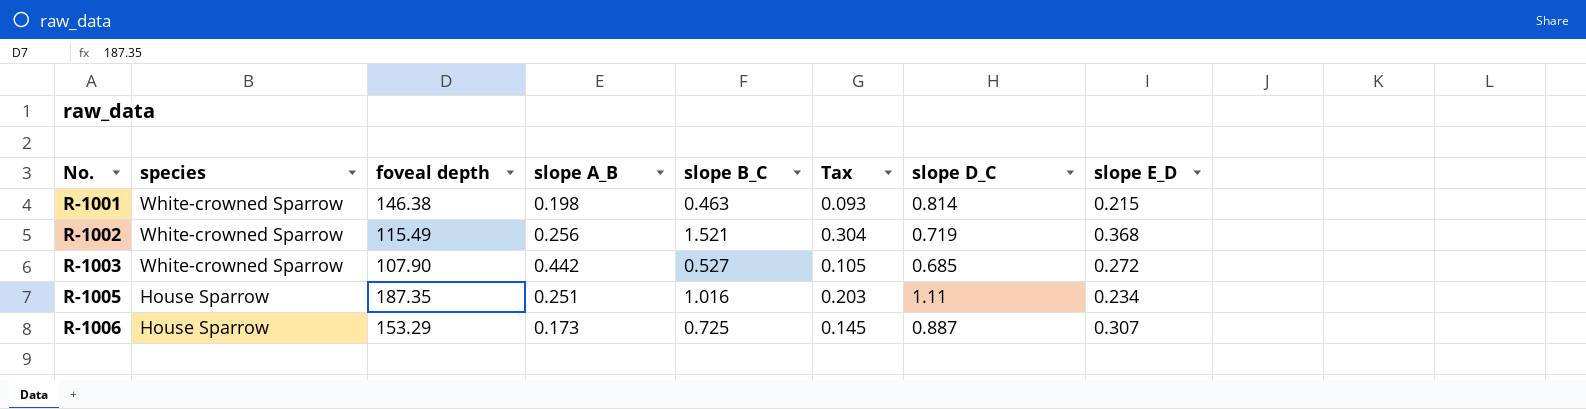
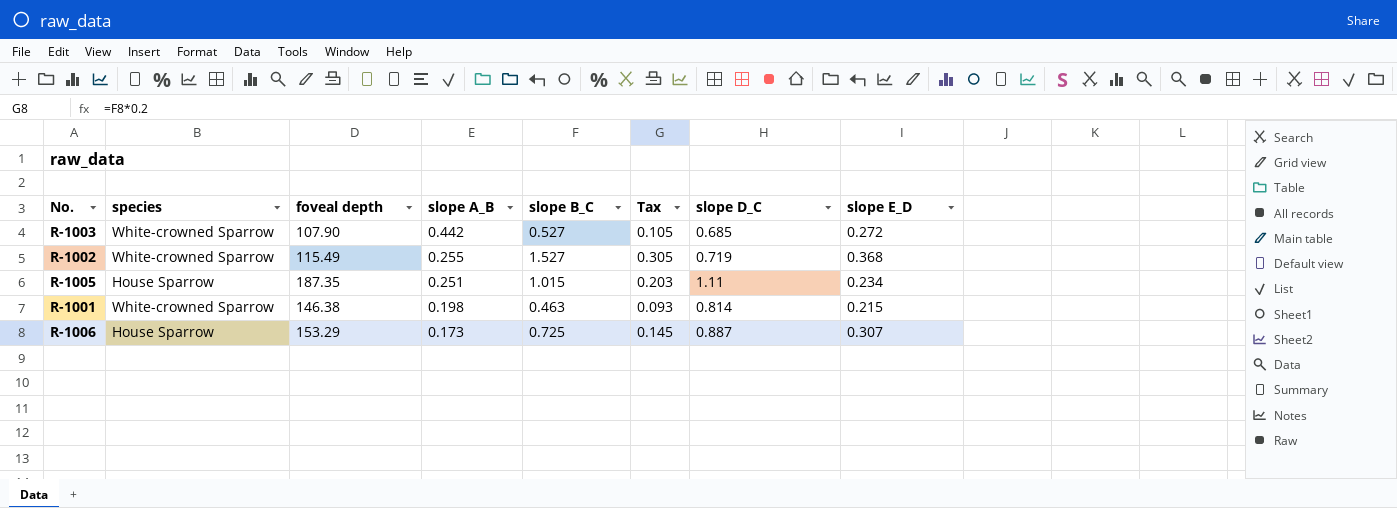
row order: No. ascending -> slope A_B descending
R-1002 | slope A_B: 0.256 -> 0.255
R-1002 | slope B_C: 1.521 -> 1.527
R-1002 | Tax: 0.304 -> 0.305
R-1005 | slope B_C: 1.016 -> 1.015

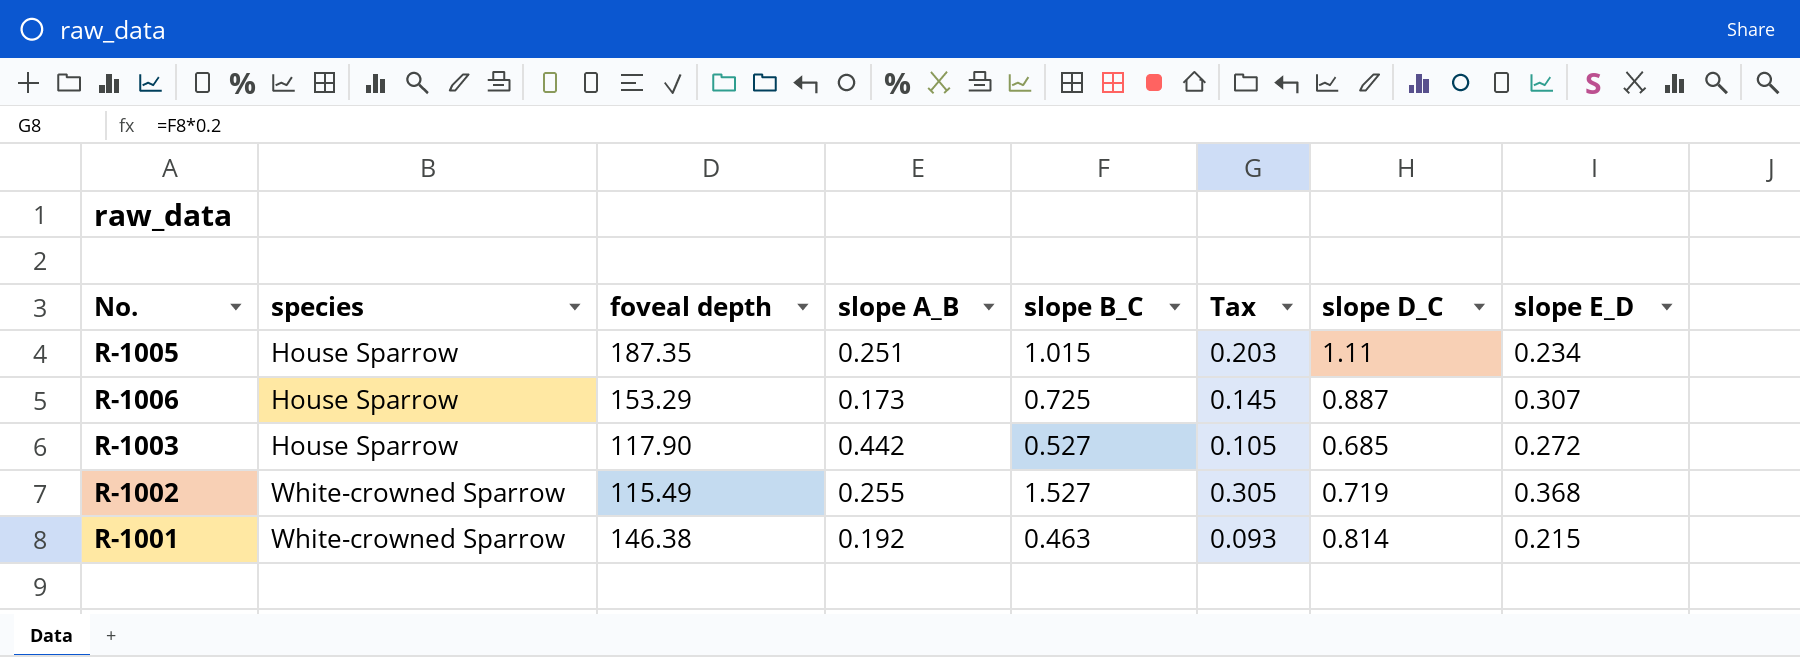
row order: slope A_B descending -> species ascending
R-1003 | species: White-crowned Sparrow -> House Sparrow
R-1003 | foveal depth: 107.90 -> 117.90
R-1001 | slope A_B: 0.198 -> 0.192

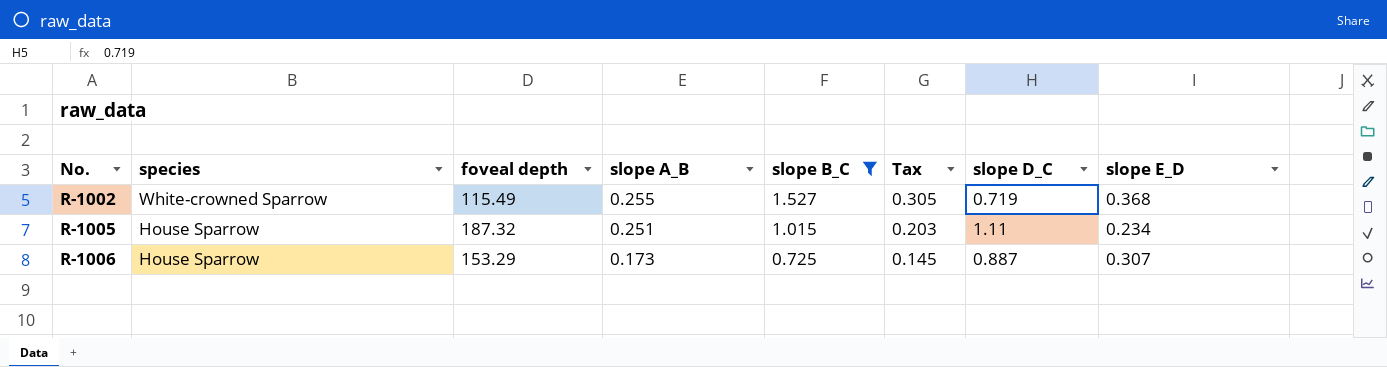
filter: none -> slope B_C >= 0.725
row order: species ascending -> No. ascending
R-1005 | foveal depth: 187.35 -> 187.32

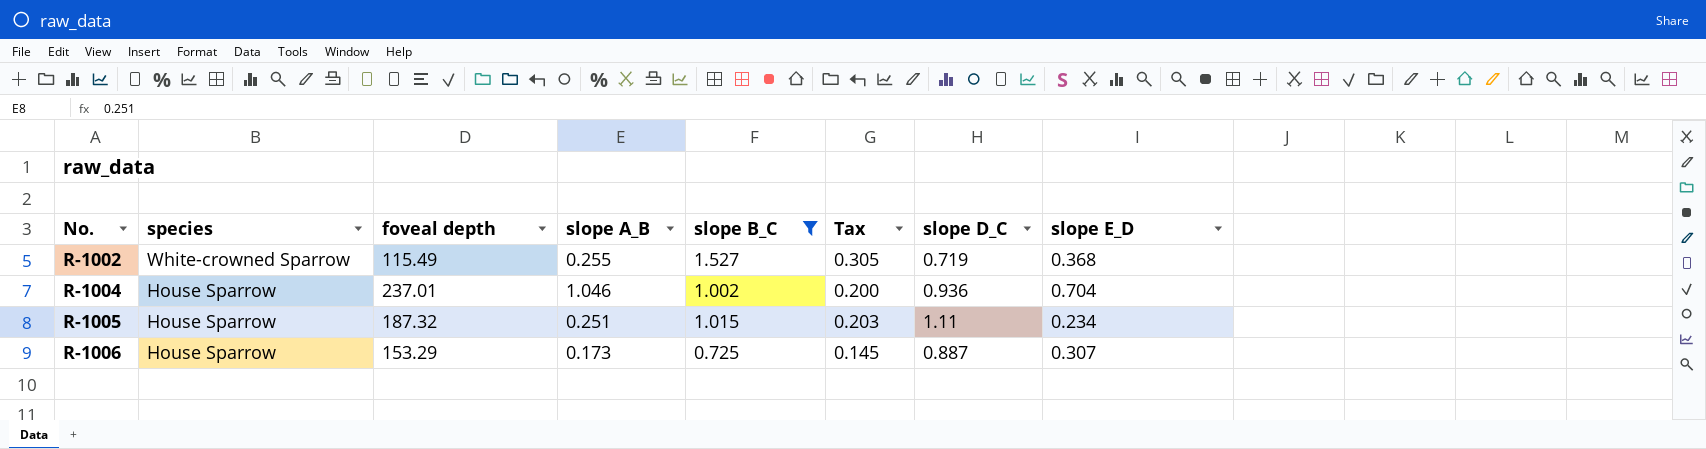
row R-1004: none -> House Sparrow | 237.01 | 1.046 | 1.002 | 0.200 | 0.936 | 0.704

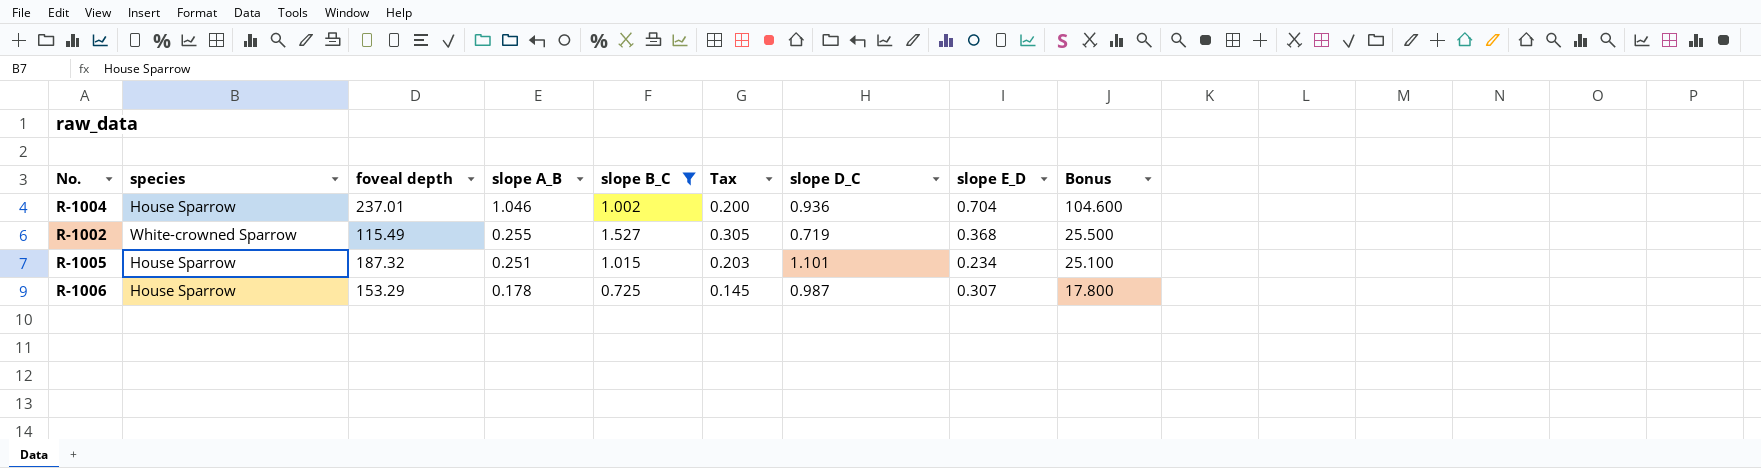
row order: No. ascending -> slope A_B descending
column Bonus | formula: none -> [slope A_B] * 100
R-1005 | slope D_C: 1.11 -> 1.101
R-1006 | slope A_B: 0.173 -> 0.178
R-1006 | slope D_C: 0.887 -> 0.987

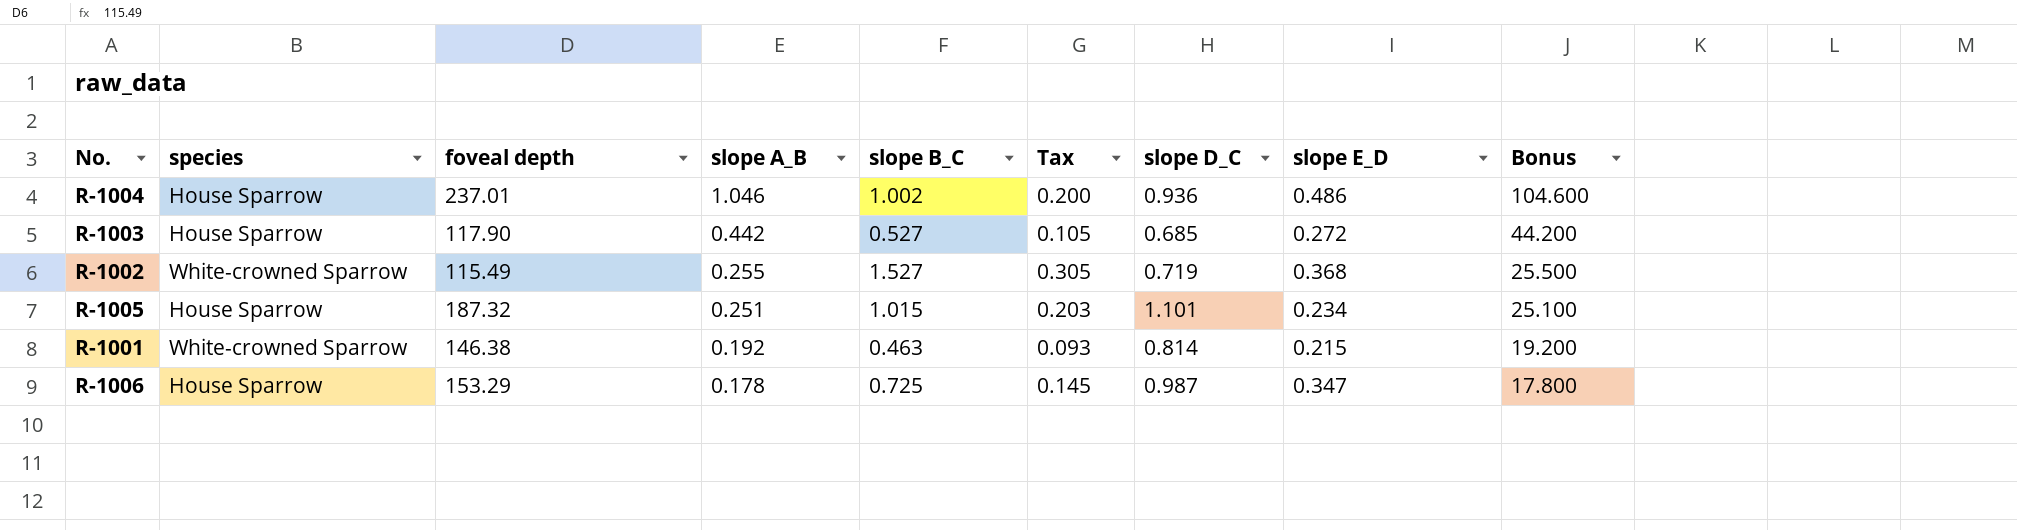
filter: slope B_C >= 0.725 -> none
R-1004 | slope E_D: 0.704 -> 0.486
R-1006 | slope E_D: 0.307 -> 0.347

